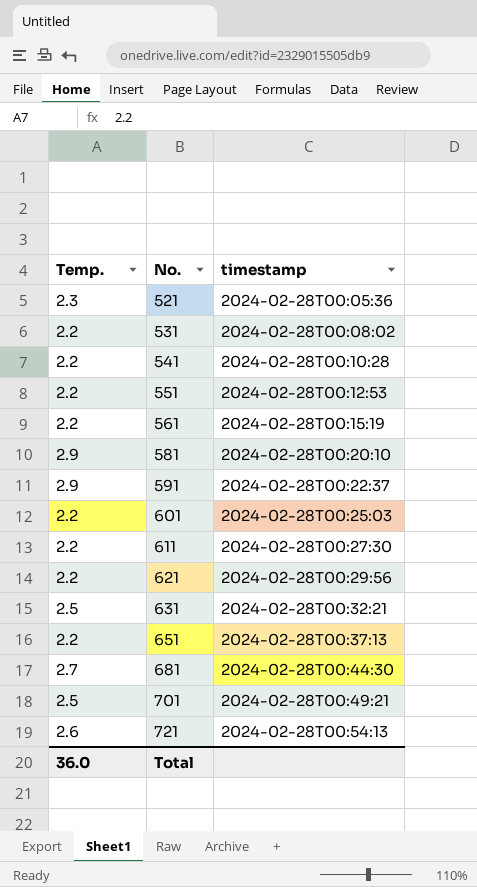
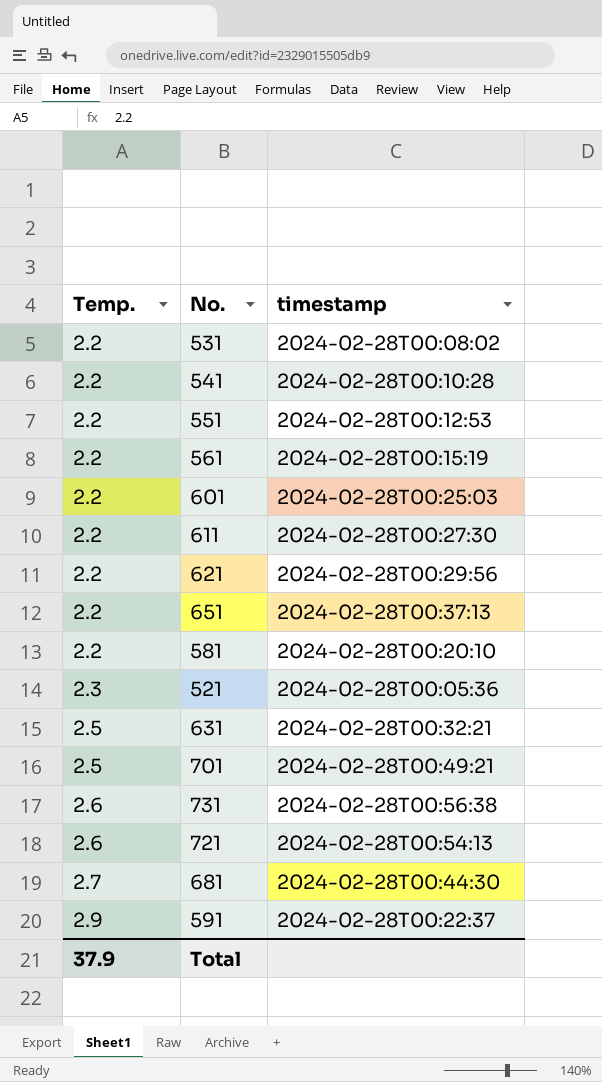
row order: No. ascending -> Temp. ascending
581 | Temp.: 2.9 -> 2.2
row 731: none -> 2.6 | 2024-02-28T00:56:38
Total | Temp.: 36.0 -> 37.9

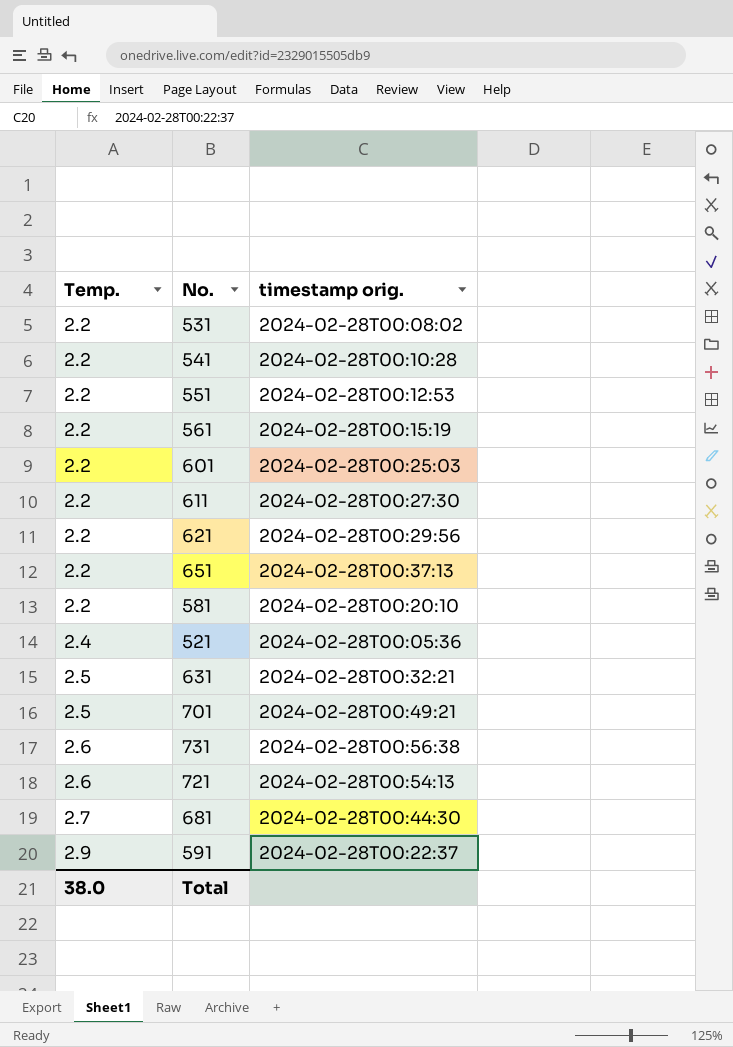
column name: timestamp -> timestamp orig.
521 | Temp.: 2.3 -> 2.4
Total | Temp.: 37.9 -> 38.0

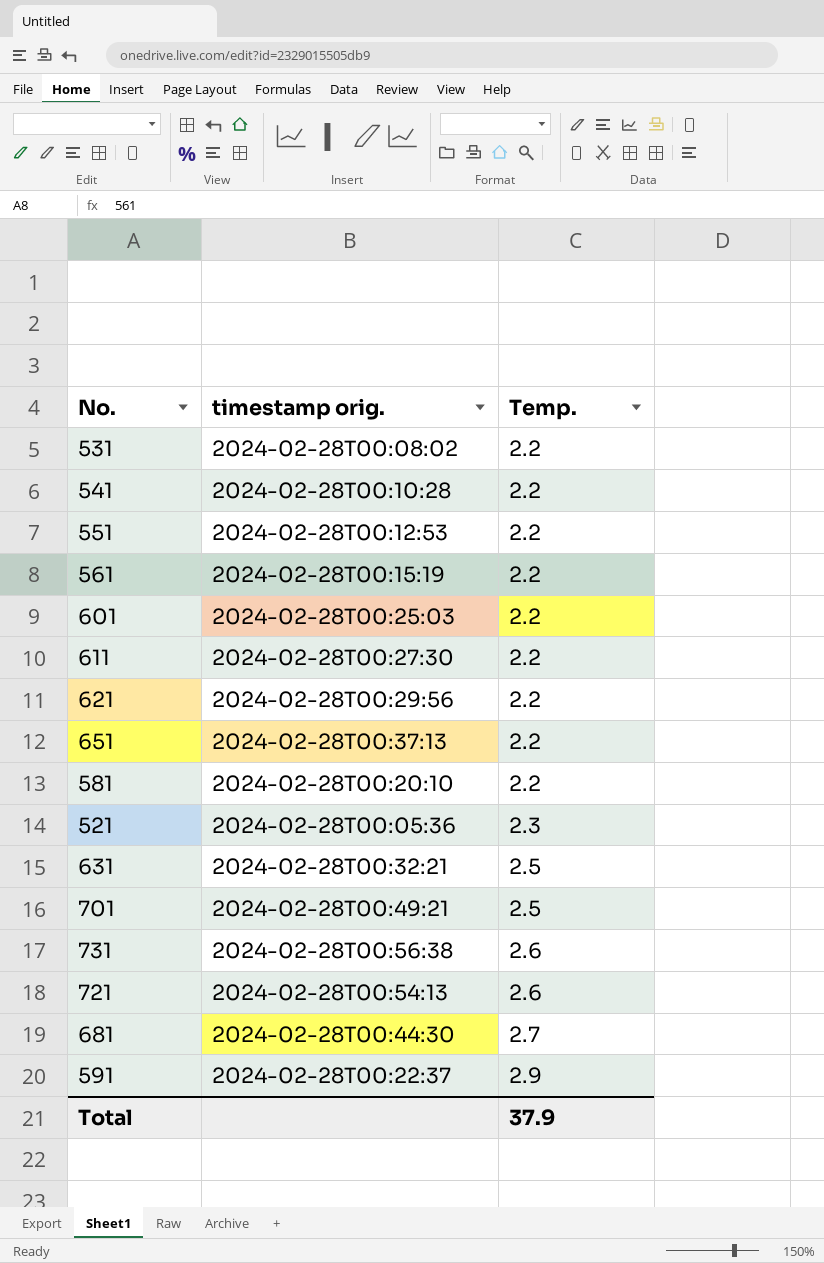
column Temp. | position: 1 -> 3
521 | Temp.: 2.4 -> 2.3
Total | Temp.: 38.0 -> 37.9

